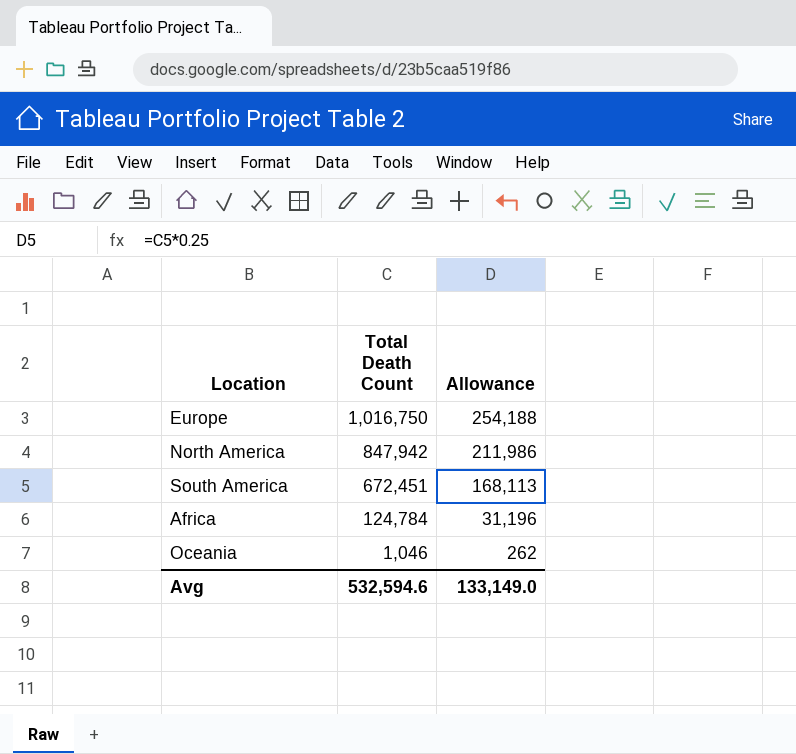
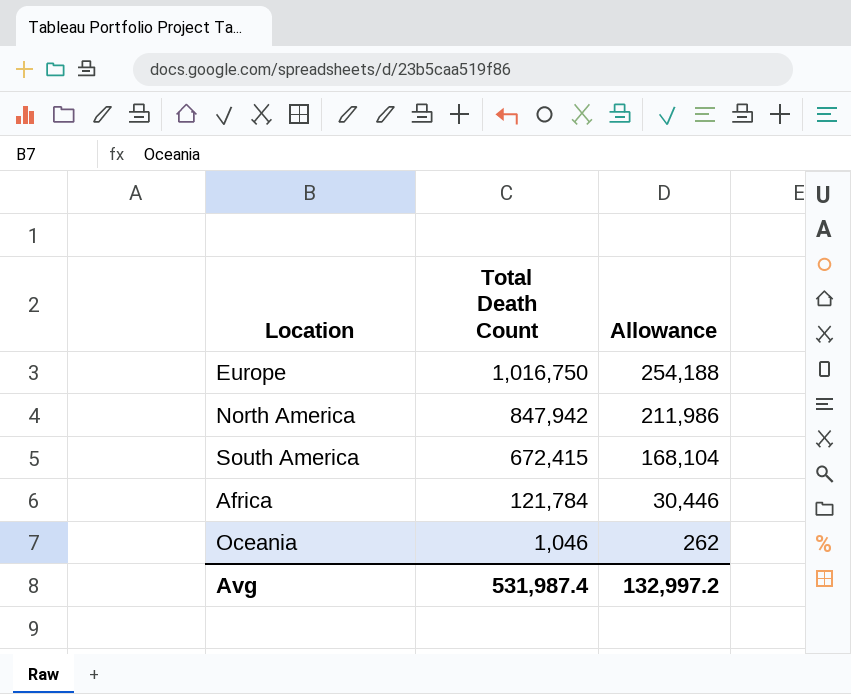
South America | Total Death Count: 672,451 -> 672,415
South America | Allowance: 168,113 -> 168,104
Africa | Total Death Count: 124,784 -> 121,784
Africa | Allowance: 31,196 -> 30,446
Avg | Total Death Count: 532,594.6 -> 531,987.4
Avg | Allowance: 133,149.0 -> 132,997.2

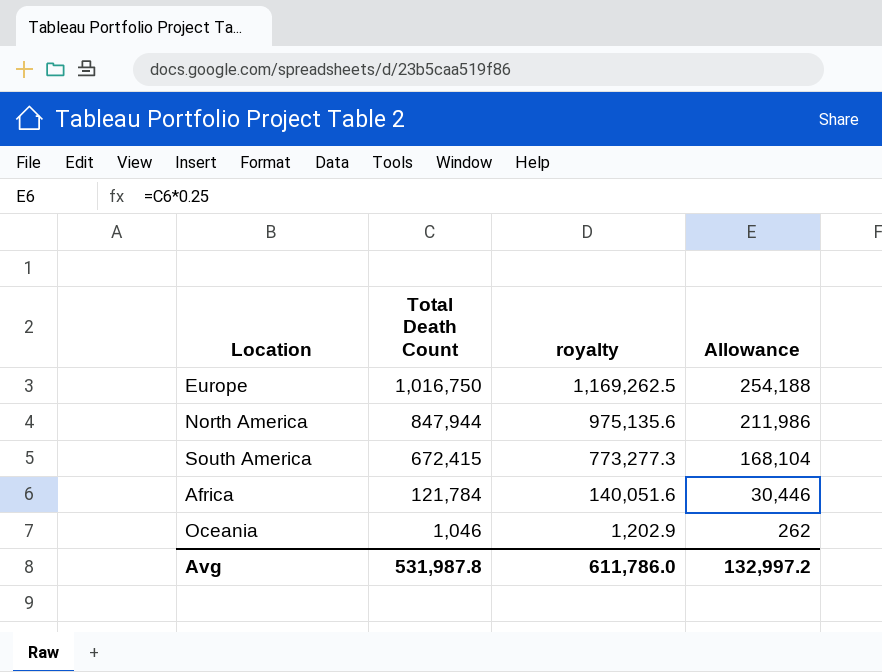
column royalty | formula: none -> [Total Death Count] * 1.15
North America | Total Death Count: 847,942 -> 847,944
Avg | Total Death Count: 531,987.4 -> 531,987.8

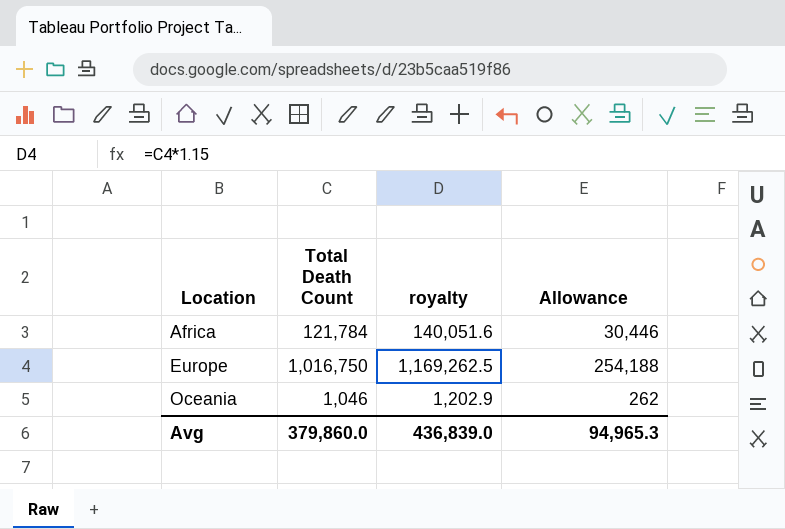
row order: Total Death Count descending -> Location ascending
row North America: 847,944 | 975,135.6 | 211,986 -> none
row South America: 672,415 | 773,277.3 | 168,104 -> none
Avg | Total Death Count: 531,987.8 -> 379,860.0
Avg | royalty: 611,786.0 -> 436,839.0
Avg | Allowance: 132,997.2 -> 94,965.3

